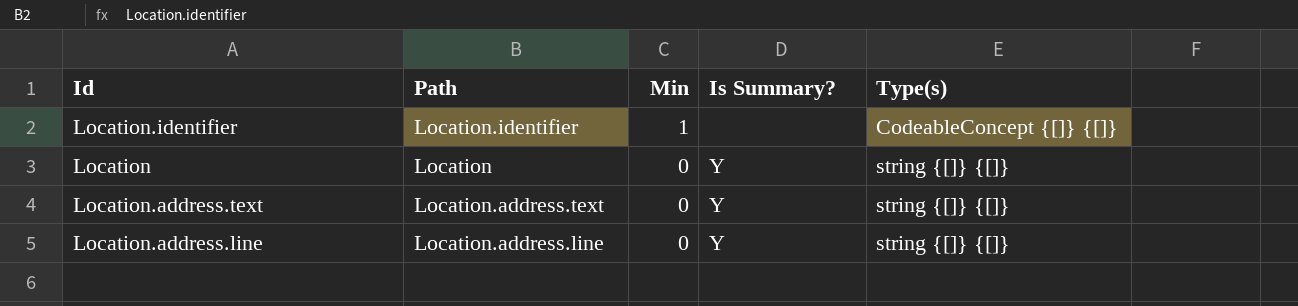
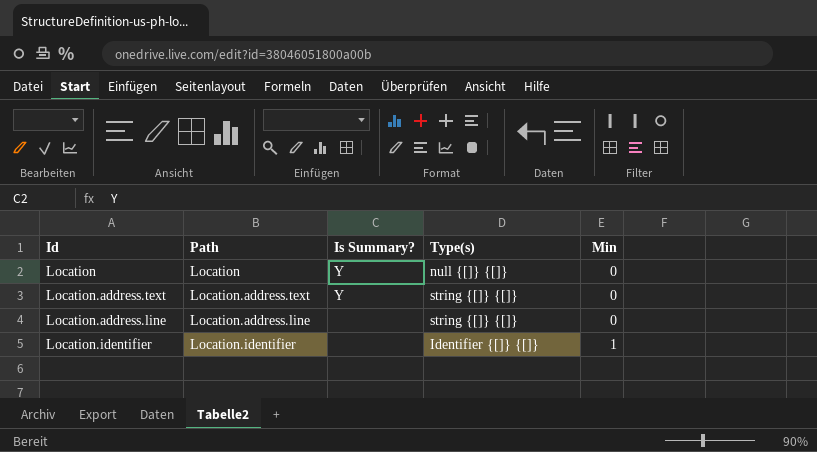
row order: Min descending -> Min ascending
column Min | position: 3 -> 5
Location | Type(s): string {[]} {[]} -> null {[]} {[]}
Location.address.line | Is Summary?: Y -> none
Location.identifier | Type(s): CodeableConcept {[]} {[]} -> Identifier {[]} {[]}

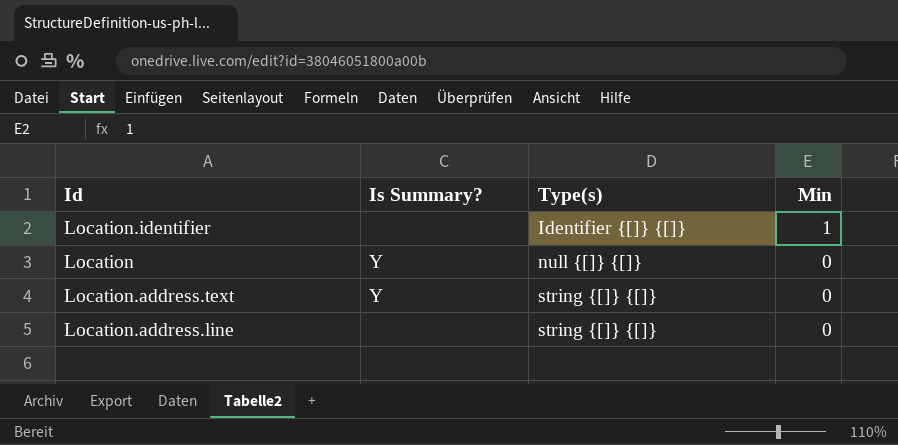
row order: Min ascending -> Type(s) ascending
column Path | position: 2 -> none

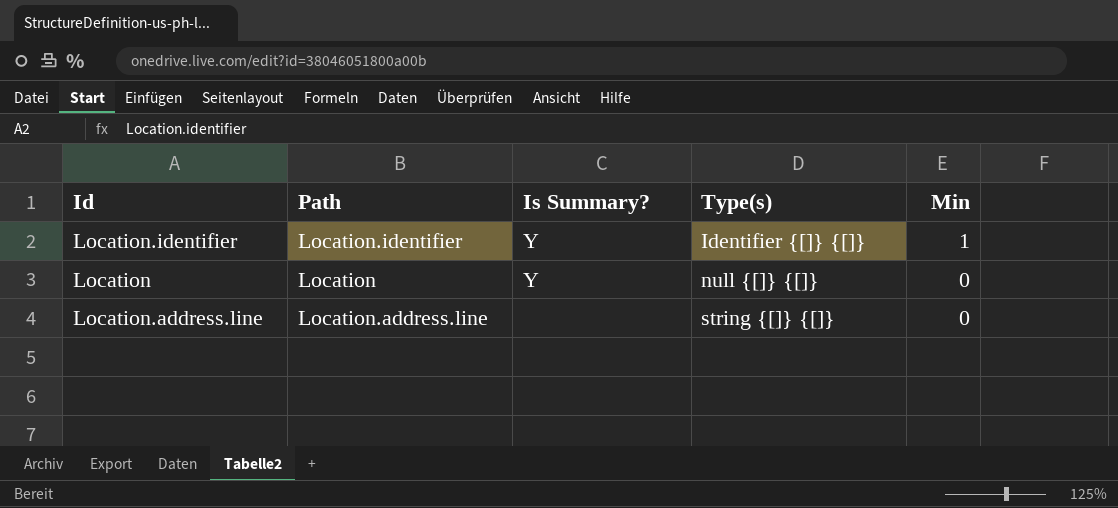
column Path | position: none -> 2
row Location.address.text: Y | string {[]} {[]} | 0 -> none
Location.identifier | Is Summary?: none -> Y

